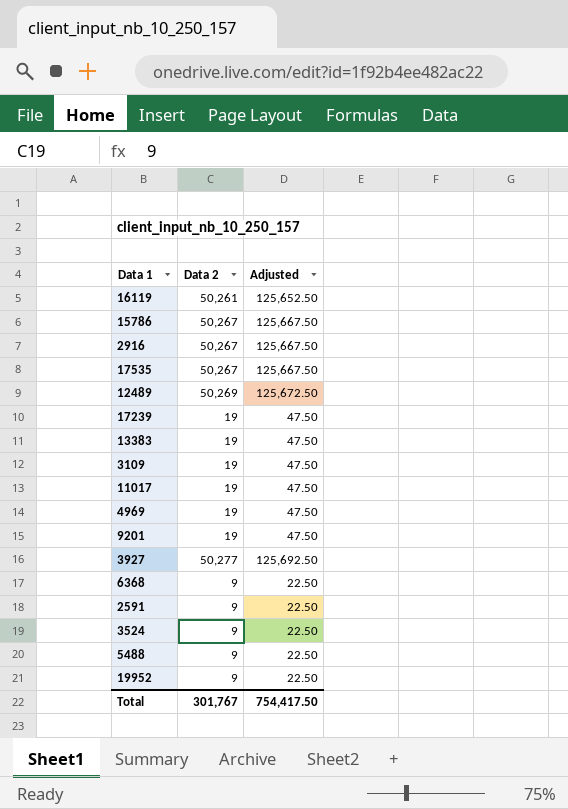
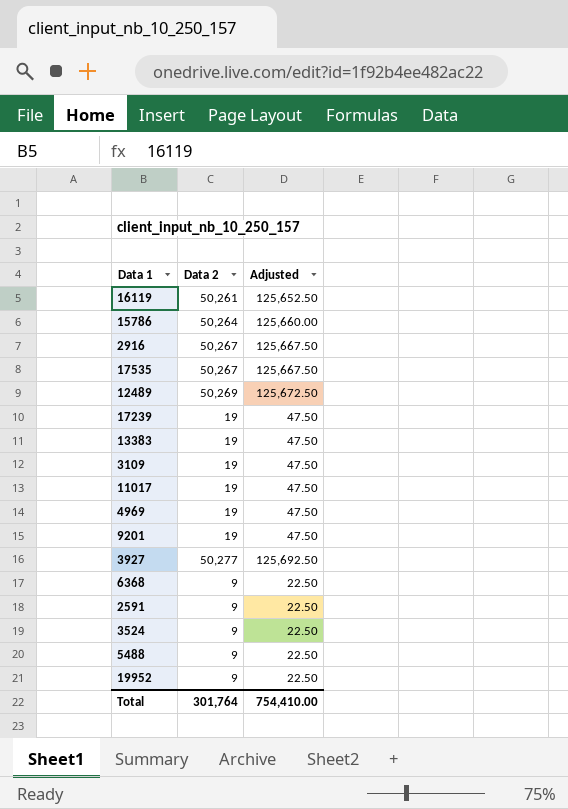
15786 | Data 2: 50,267 -> 50,264
15786 | Adjusted: 125,667.50 -> 125,660.00
Total | Data 2: 301,767 -> 301,764
Total | Adjusted: 754,417.50 -> 754,410.00

